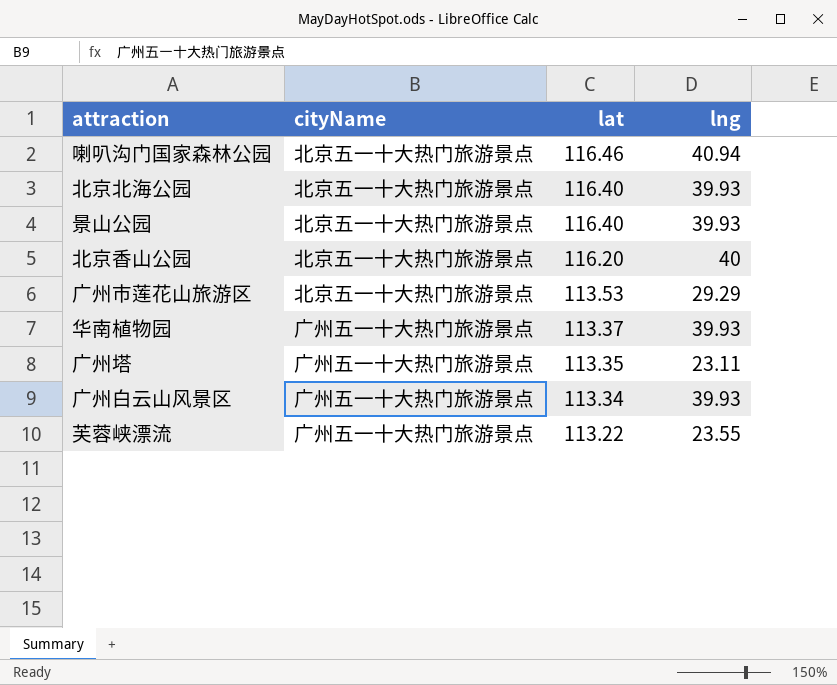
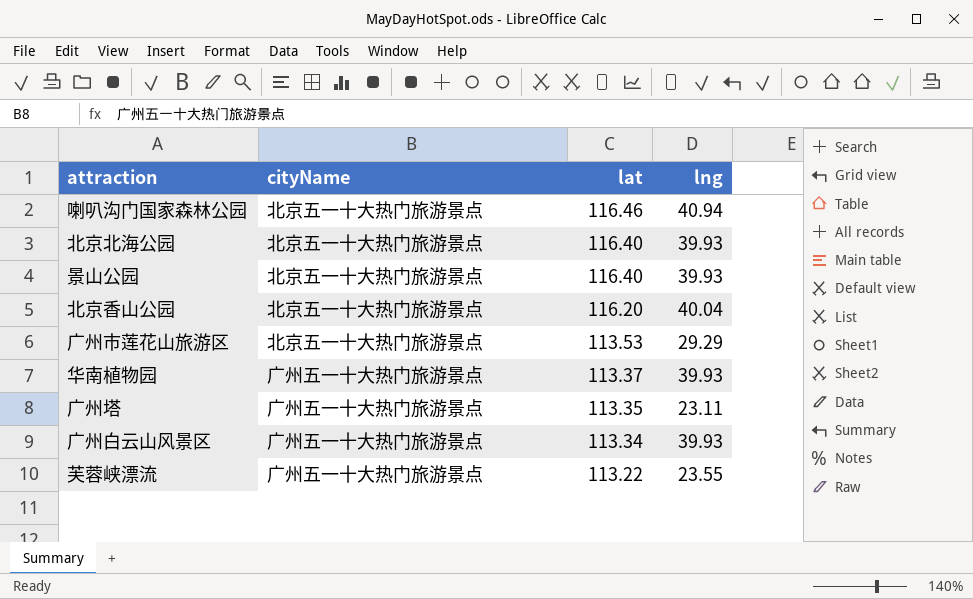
北京香山公园 | lng: 40 -> 40.04

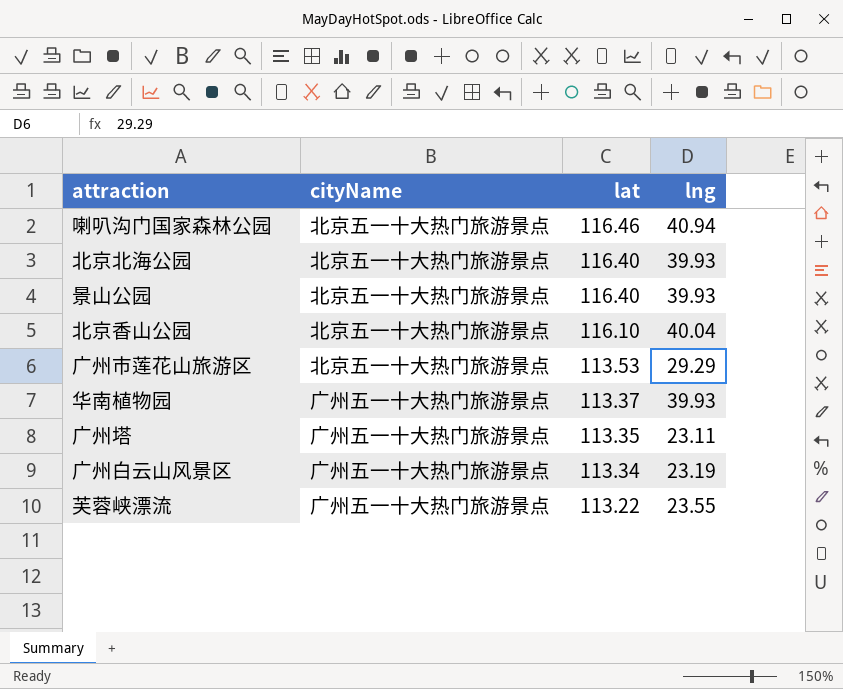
北京香山公园 | lat: 116.20 -> 116.10
广州白云山风景区 | lng: 39.93 -> 23.19

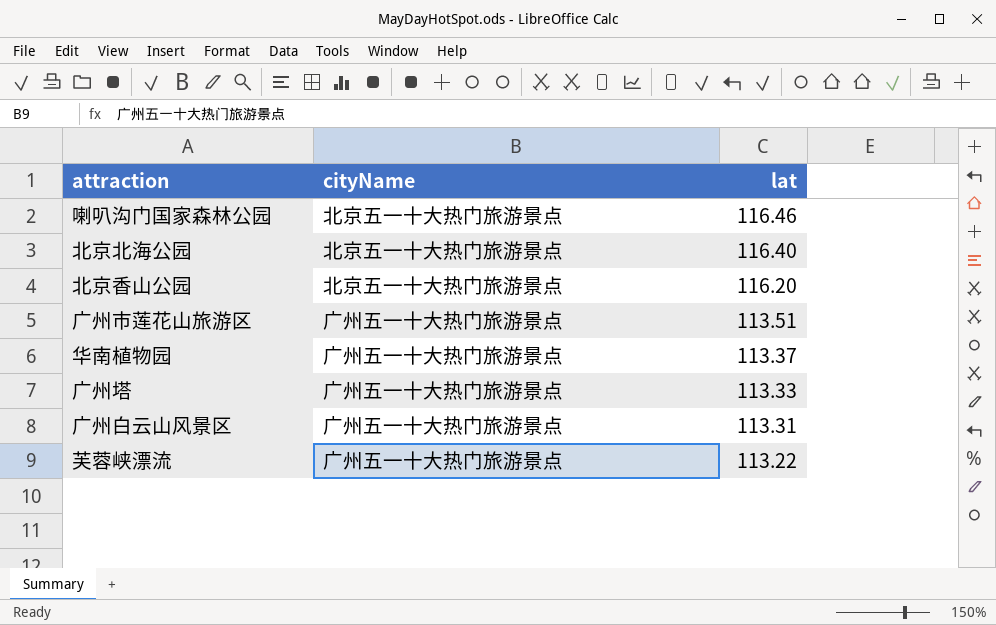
column lng | position: 4 -> none
row 景山公园: 北京五一十大热门旅游景点 | 116.40 | 39.93 -> none
北京香山公园 | lat: 116.10 -> 116.20
广州市莲花山旅游区 | cityName: 北京五一十大热门旅游景点 -> 广州五一十大热门旅游景点
广州市莲花山旅游区 | lat: 113.53 -> 113.51
广州塔 | lat: 113.35 -> 113.33
广州白云山风景区 | lat: 113.34 -> 113.31

